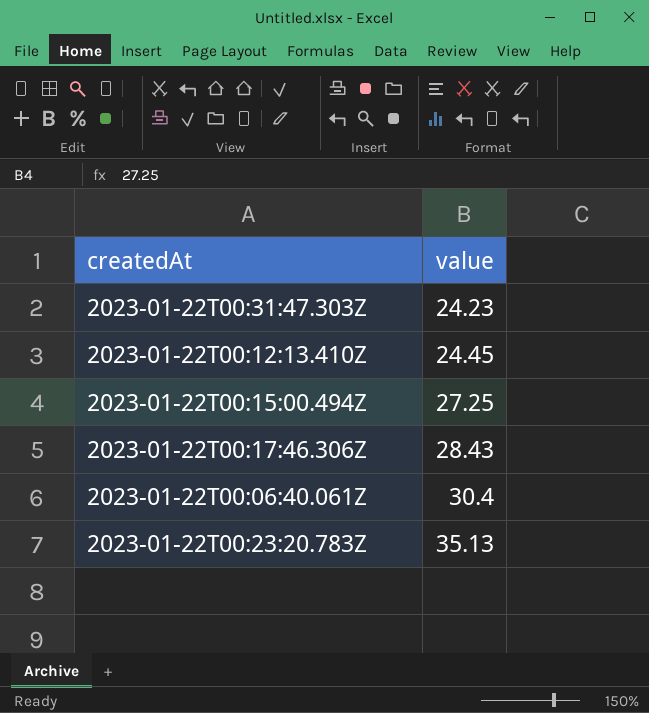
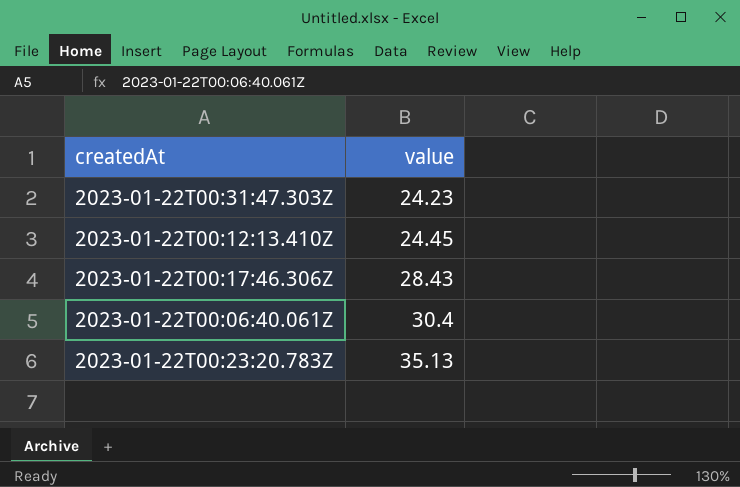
row 2023-01-22T00:15:00.494Z: 27.25 -> none

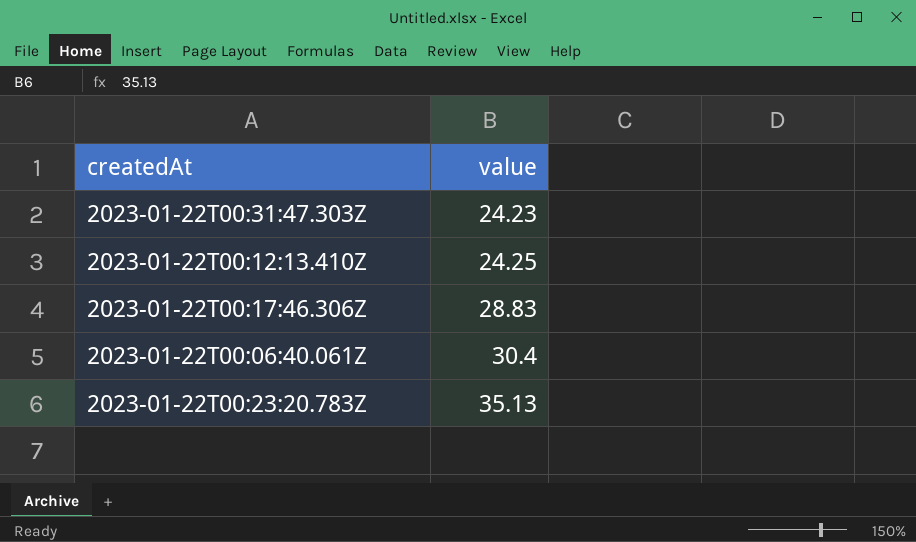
2023-01-22T00:12:13.410Z | value: 24.45 -> 24.25
2023-01-22T00:17:46.306Z | value: 28.43 -> 28.83

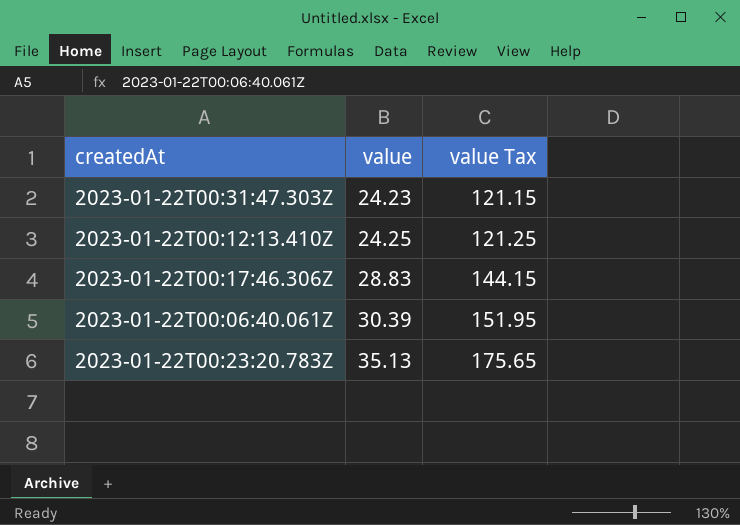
column value Tax | formula: none -> [value] * 5
2023-01-22T00:06:40.061Z | value: 30.4 -> 30.39

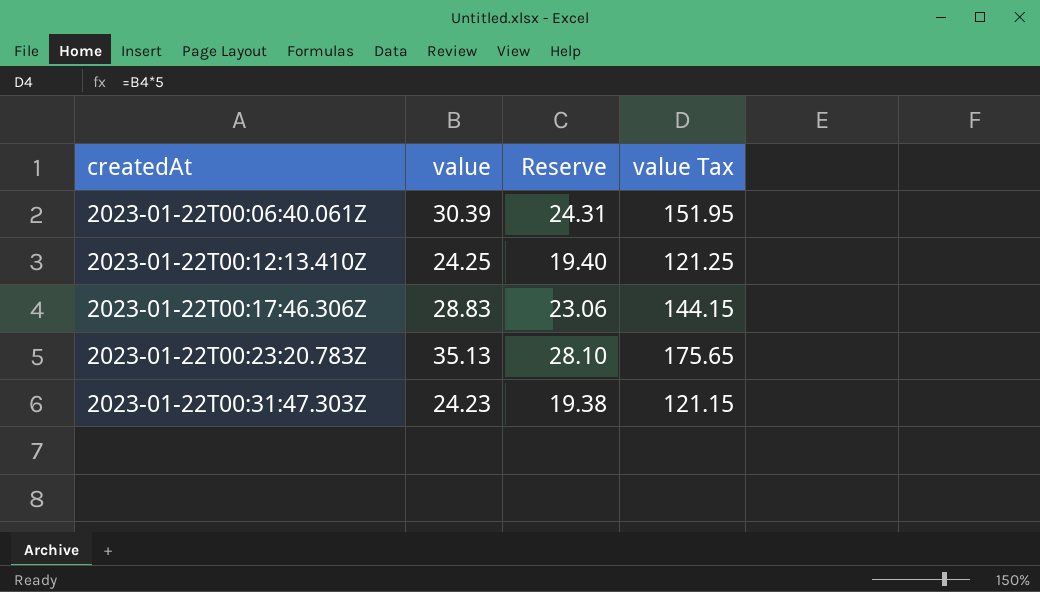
row order: value ascending -> createdAt ascending
column Reserve | formula: none -> [value] * 0.8

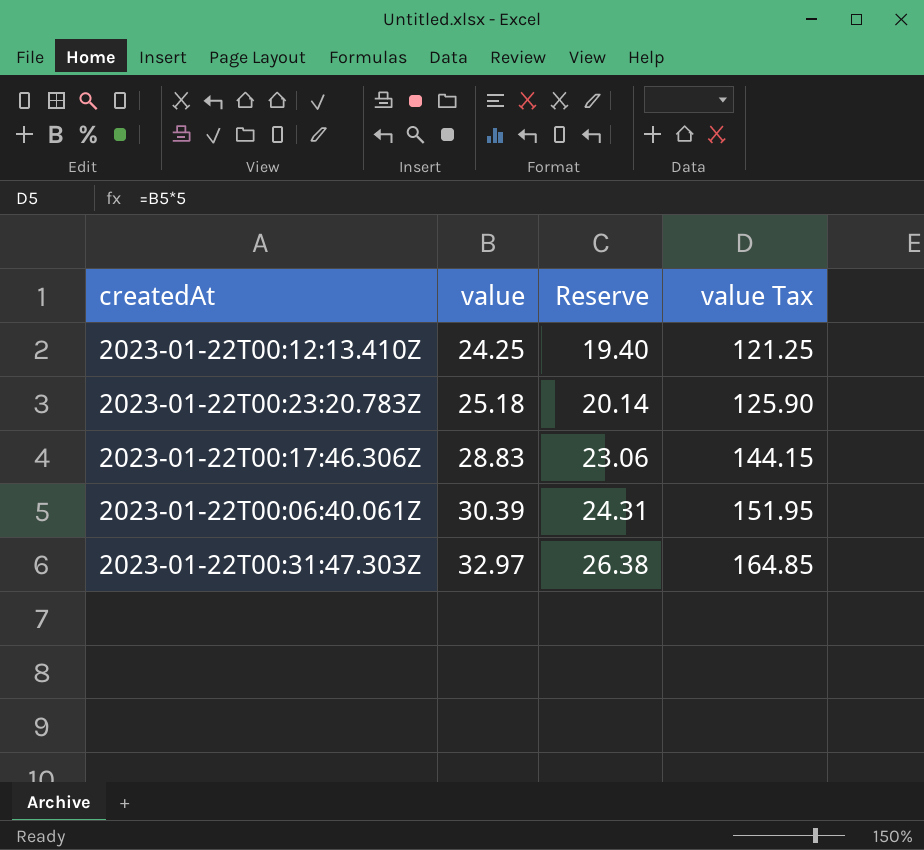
row order: createdAt ascending -> value ascending
2023-01-22T00:23:20.783Z | value: 35.13 -> 25.18
2023-01-22T00:23:20.783Z | Reserve: 28.10 -> 20.14
2023-01-22T00:23:20.783Z | value Tax: 175.65 -> 125.90
2023-01-22T00:31:47.303Z | value: 24.23 -> 32.97
2023-01-22T00:31:47.303Z | Reserve: 19.38 -> 26.38
2023-01-22T00:31:47.303Z | value Tax: 121.15 -> 164.85

